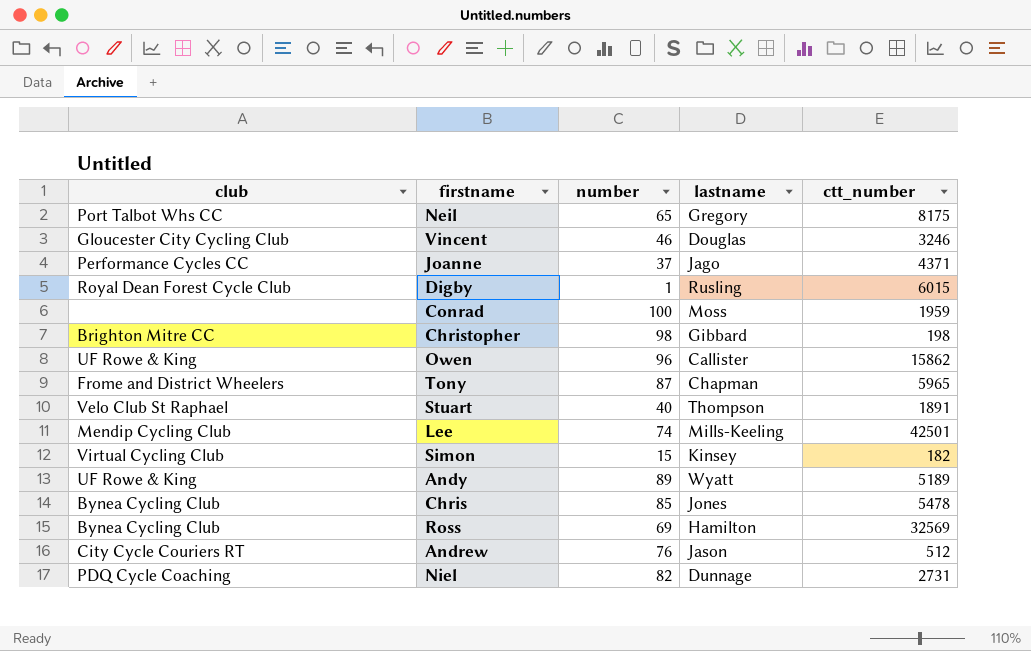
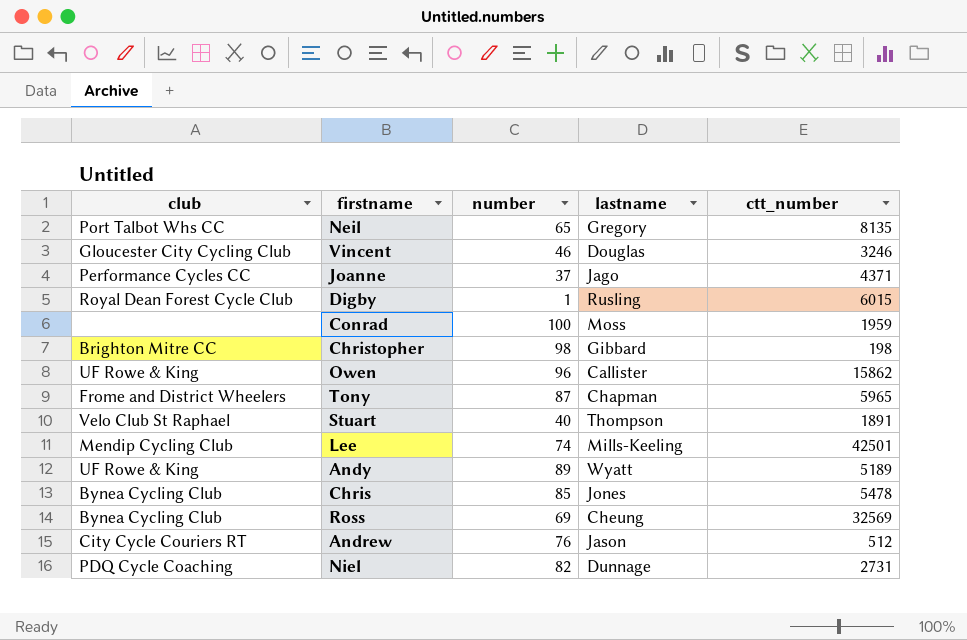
row Simon: Virtual Cycling Club | 15 | Kinsey | 182 -> none
Neil | ctt_number: 8175 -> 8135
Ross | lastname: Hamilton -> Cheung

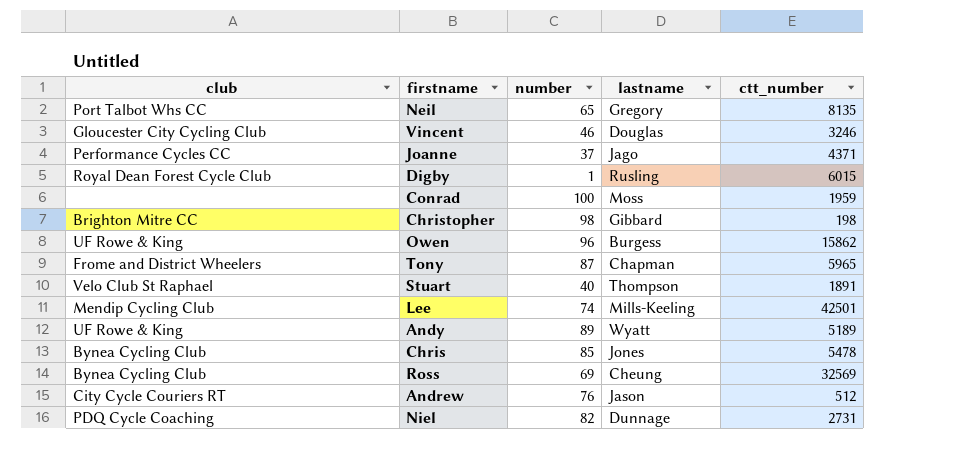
Owen | lastname: Callister -> Burgess

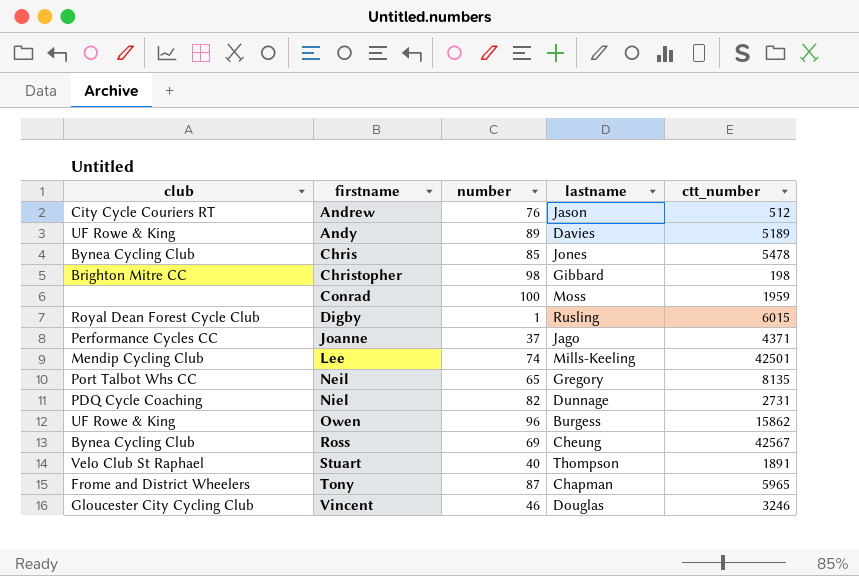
row order: none -> firstname ascending
Andy | lastname: Wyatt -> Davies
Ross | ctt_number: 32569 -> 42567

